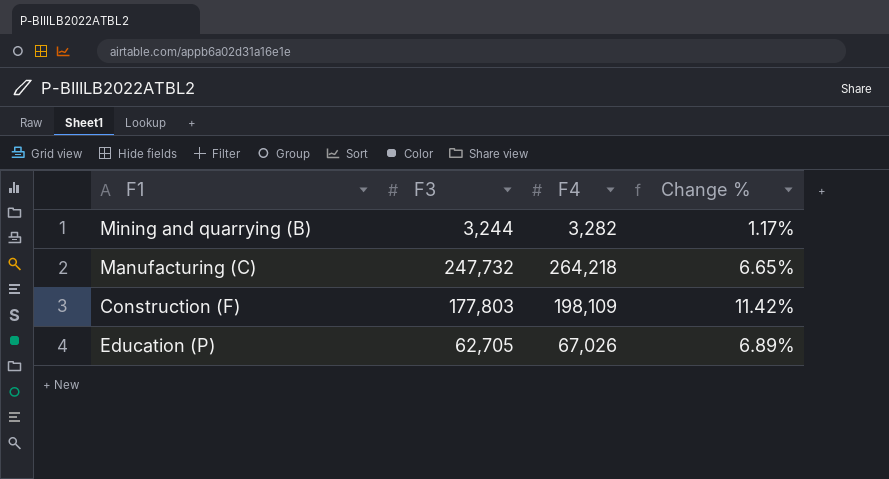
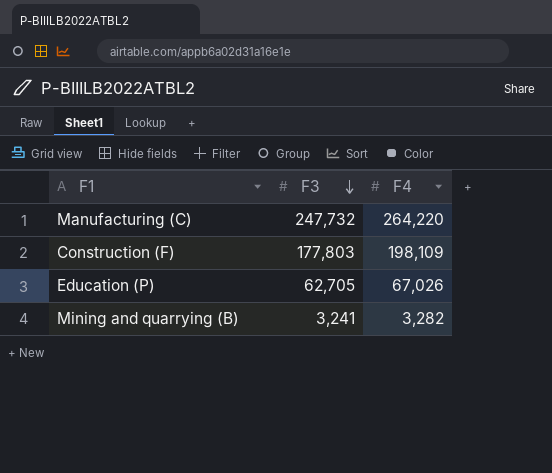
row order: none -> F3 descending
column Change % | formula: ([F4] - [F3]) / [F3] -> none
Manufacturing (C) | F4: 264,218 -> 264,220
Mining and quarrying (B) | F3: 3,244 -> 3,241

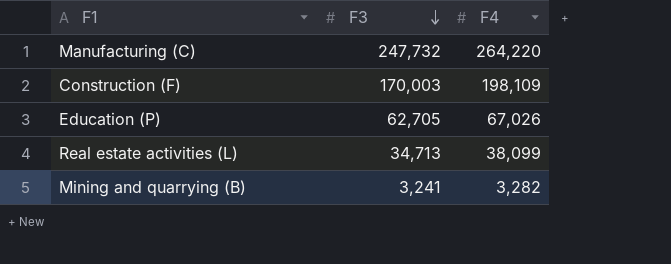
Construction (F) | F3: 177,803 -> 170,003
row Real estate activities (L): none -> 34,713 | 38,099

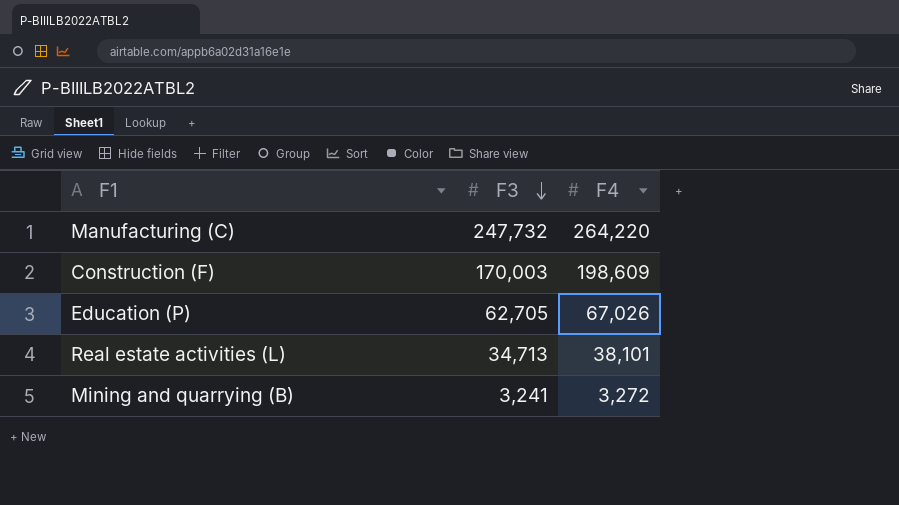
Construction (F) | F4: 198,109 -> 198,609
Real estate activities (L) | F4: 38,099 -> 38,101
Mining and quarrying (B) | F4: 3,282 -> 3,272

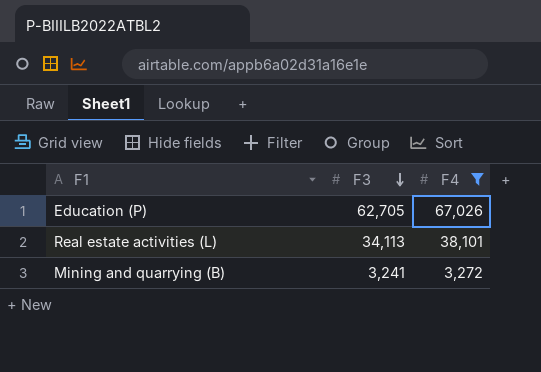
filter: none -> F4 <= 67,026
Real estate activities (L) | F3: 34,713 -> 34,113

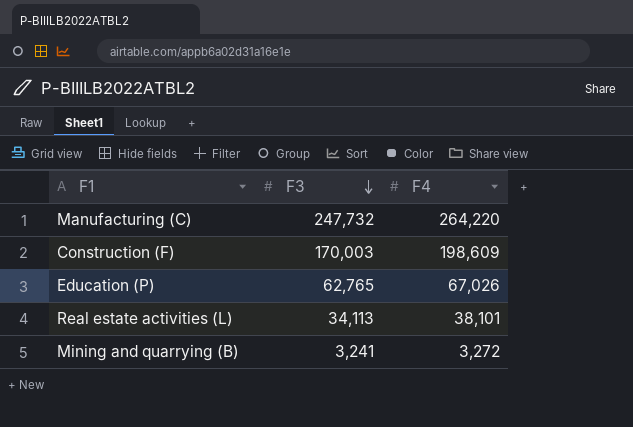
filter: F4 <= 67,026 -> none
Education (P) | F3: 62,705 -> 62,765

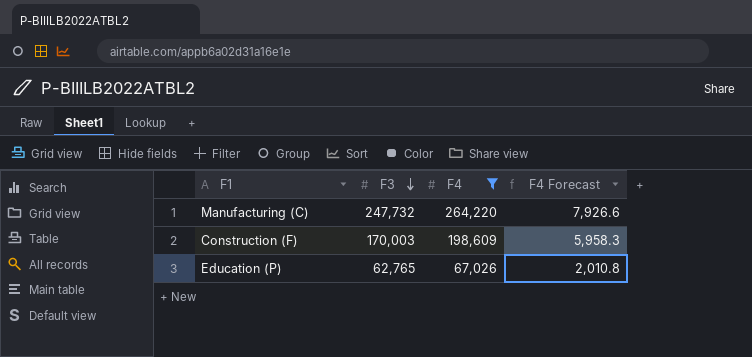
filter: none -> F4 >= 67,026
column F4 Forecast | formula: none -> [F4] * 0.03

